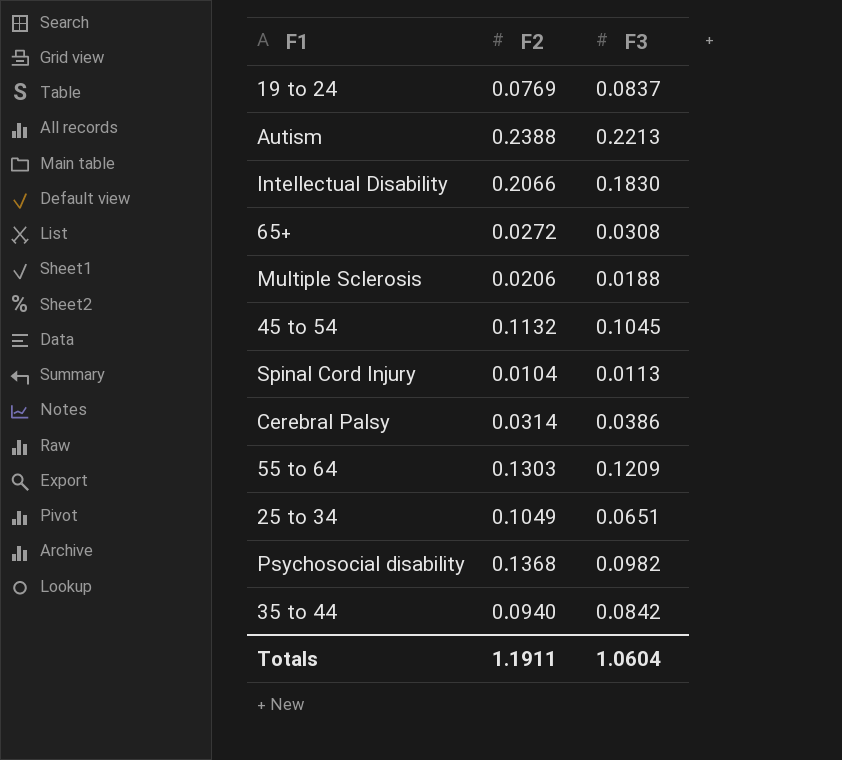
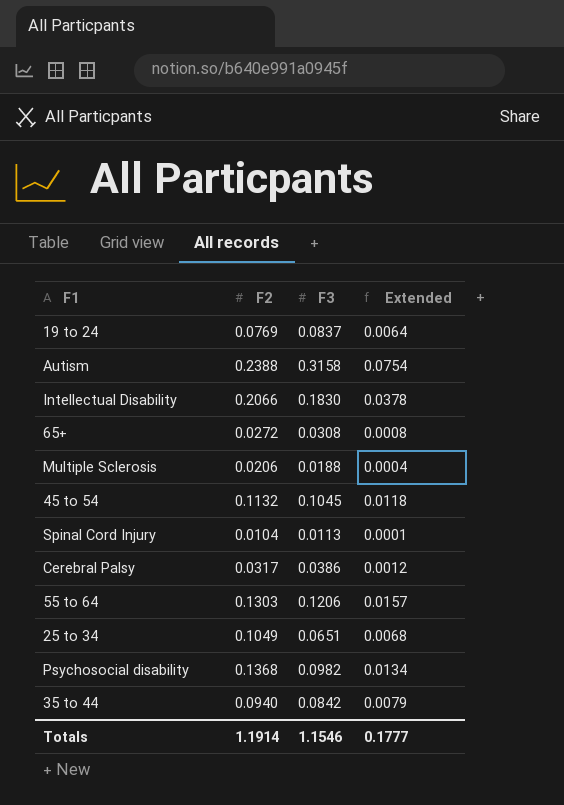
column Extended | formula: none -> [F2] * [F3]
Autism | F3: 0.2213 -> 0.3158
Cerebral Palsy | F2: 0.0314 -> 0.0317
55 to 64 | F3: 0.1209 -> 0.1206
Totals | F2: 1.1911 -> 1.1914
Totals | F3: 1.0604 -> 1.1546

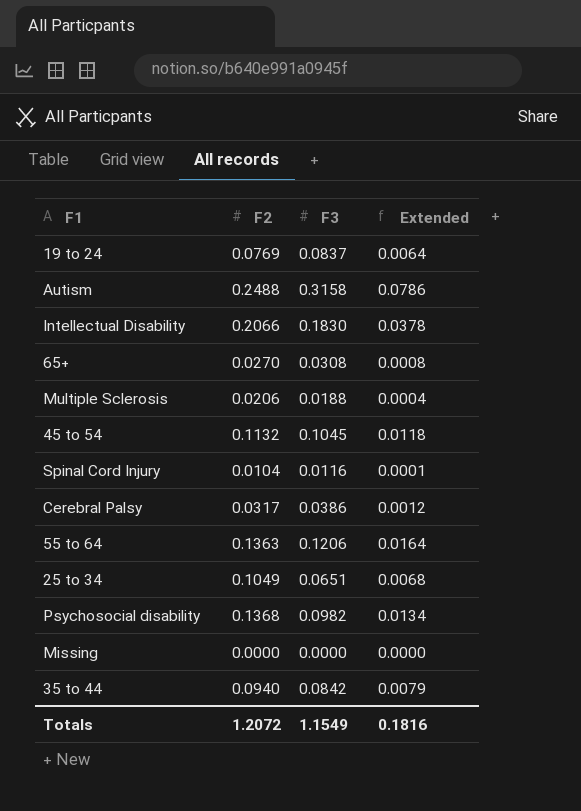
Autism | F2: 0.2388 -> 0.2488
Autism | Extended: 0.0754 -> 0.0786
65+ | F2: 0.0272 -> 0.0270
Spinal Cord Injury | F3: 0.0113 -> 0.0116
55 to 64 | F2: 0.1303 -> 0.1363
55 to 64 | Extended: 0.0157 -> 0.0164
row Missing: none -> 0.0000 | 0.0000 | 0.0000
Totals | F2: 1.1914 -> 1.2072
Totals | F3: 1.1546 -> 1.1549
Totals | Extended: 0.1777 -> 0.1816

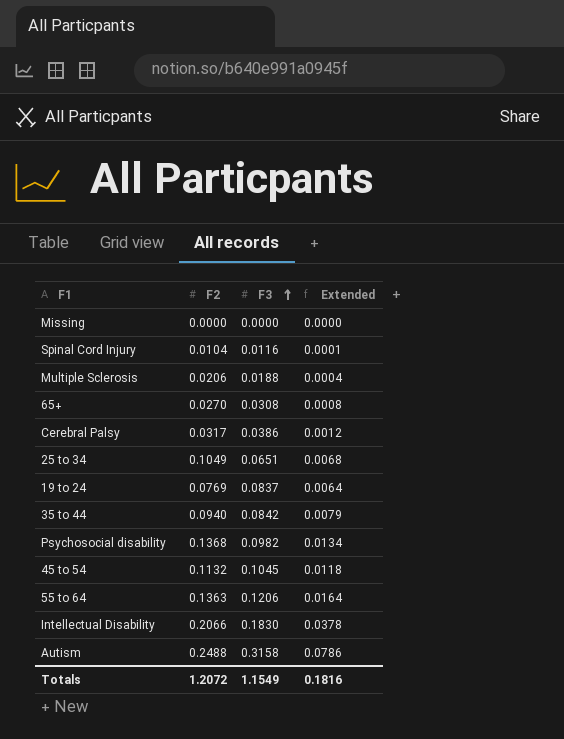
row order: none -> F3 ascending

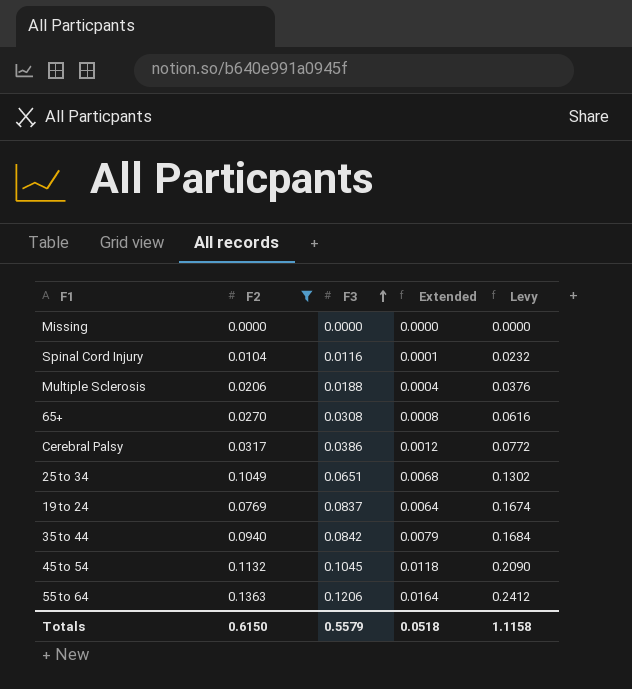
filter: none -> F2 <= 0.1363
column Levy | formula: none -> [F3] * 2
Totals | F2: 1.2072 -> 0.6150
Totals | F3: 1.1549 -> 0.5579
Totals | Extended: 0.1816 -> 0.0518

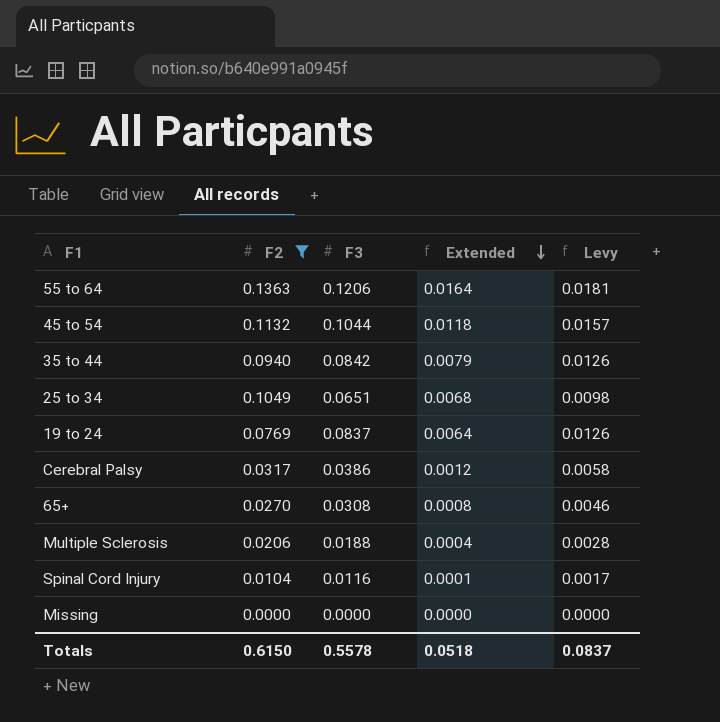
row order: F3 ascending -> Extended descending
column Levy | formula: [F3] * 2 -> [F3] * 0.15
45 to 54 | F3: 0.1045 -> 0.1044
Totals | F3: 0.5579 -> 0.5578
Totals | Levy: 1.1158 -> 0.0837

